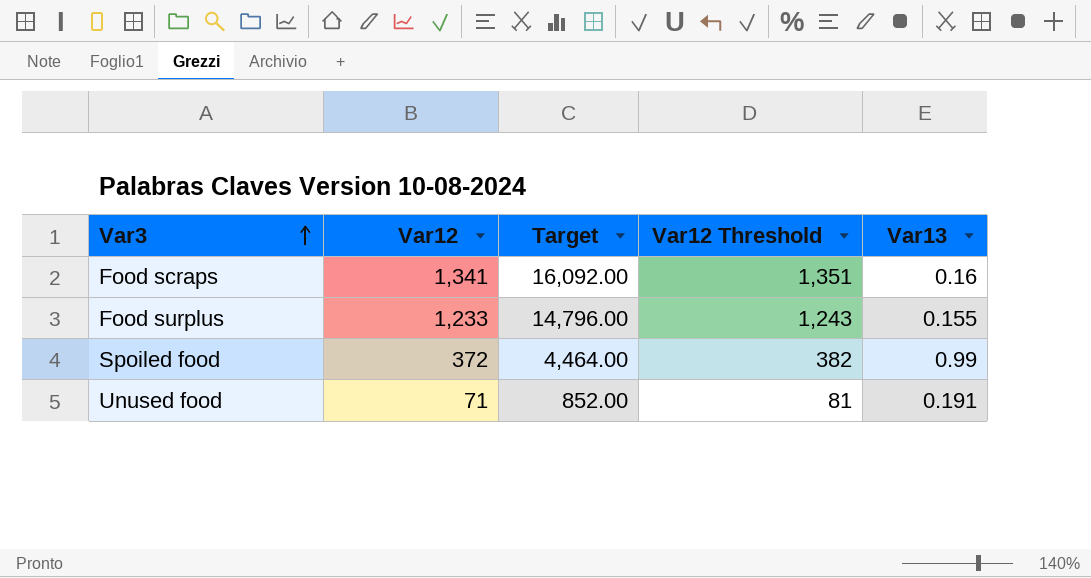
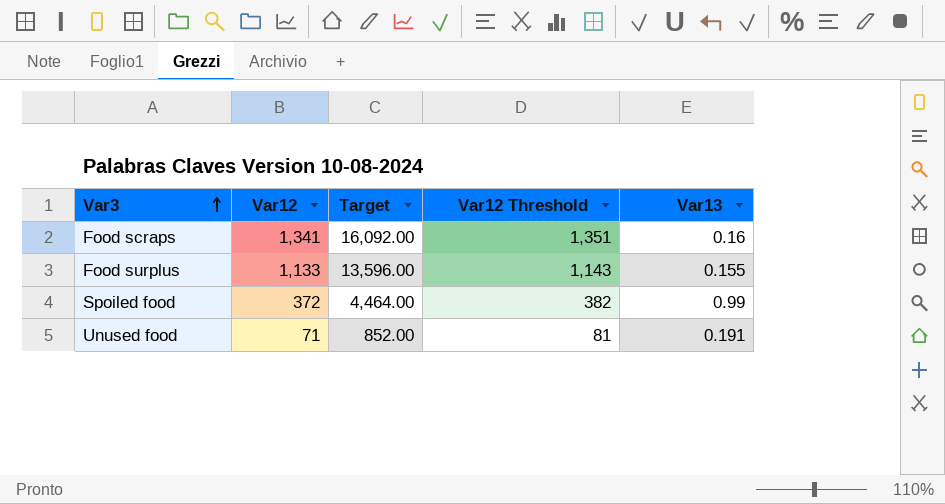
Food surplus | Var12: 1,233 -> 1,133
Food surplus | Target: 14,796.00 -> 13,596.00
Food surplus | Var12 Threshold: 1,243 -> 1,143

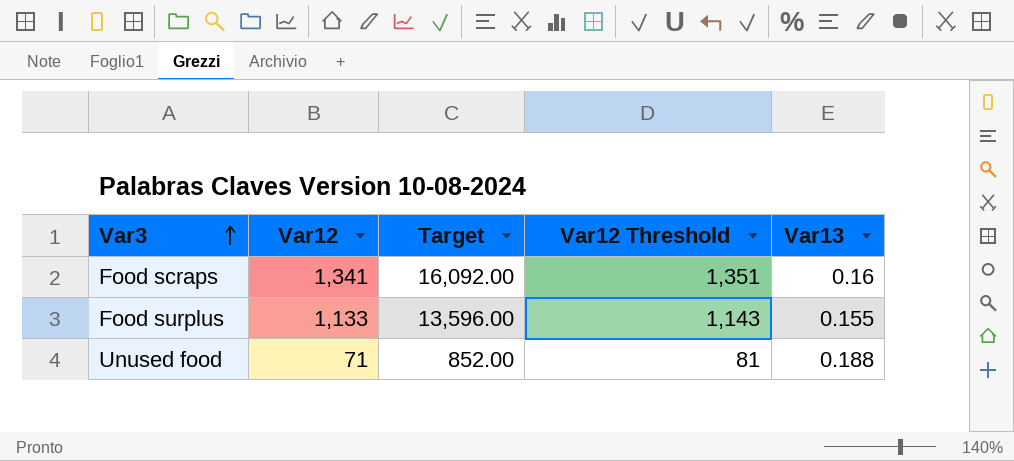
row Spoiled food: 372 | 4,464.00 | 382 | 0.99 -> none
Unused food | Var13: 0.191 -> 0.188

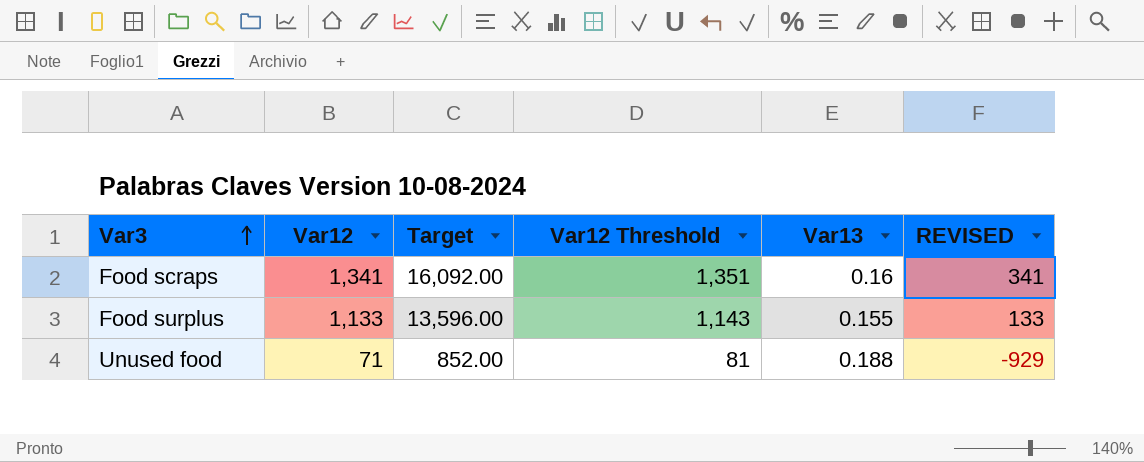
column REVISED | formula: none -> [Var12] - 1000

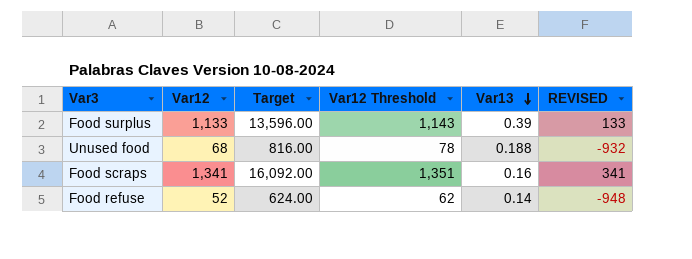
row order: Var3 ascending -> Var13 descending
Food surplus | Var13: 0.155 -> 0.39
Unused food | Var12: 71 -> 68
Unused food | Target: 852.00 -> 816.00
Unused food | Var12 Threshold: 81 -> 78
Unused food | REVISED: -929 -> -932
row Food refuse: none -> 52 | 624.00 | 62 | 0.14 | -948

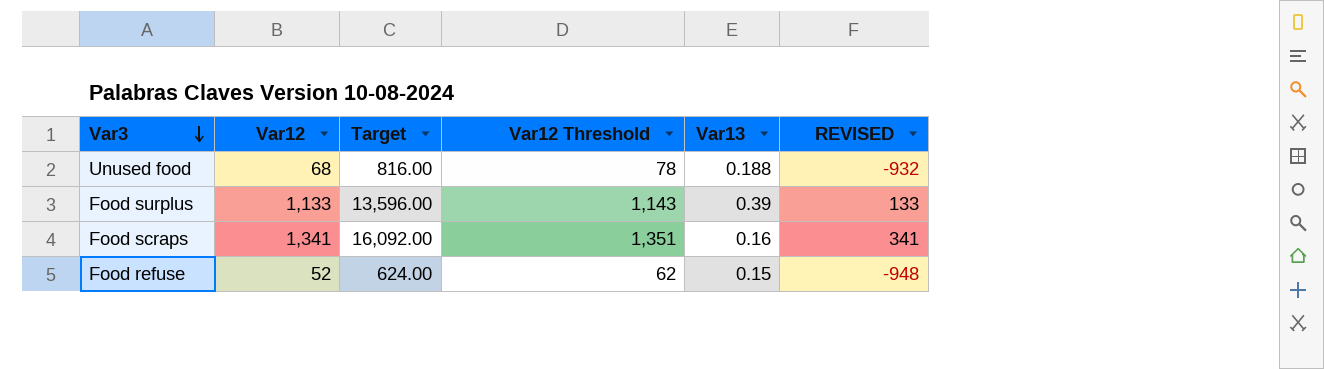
row order: Var13 descending -> Var3 descending
Food refuse | Var13: 0.14 -> 0.15

